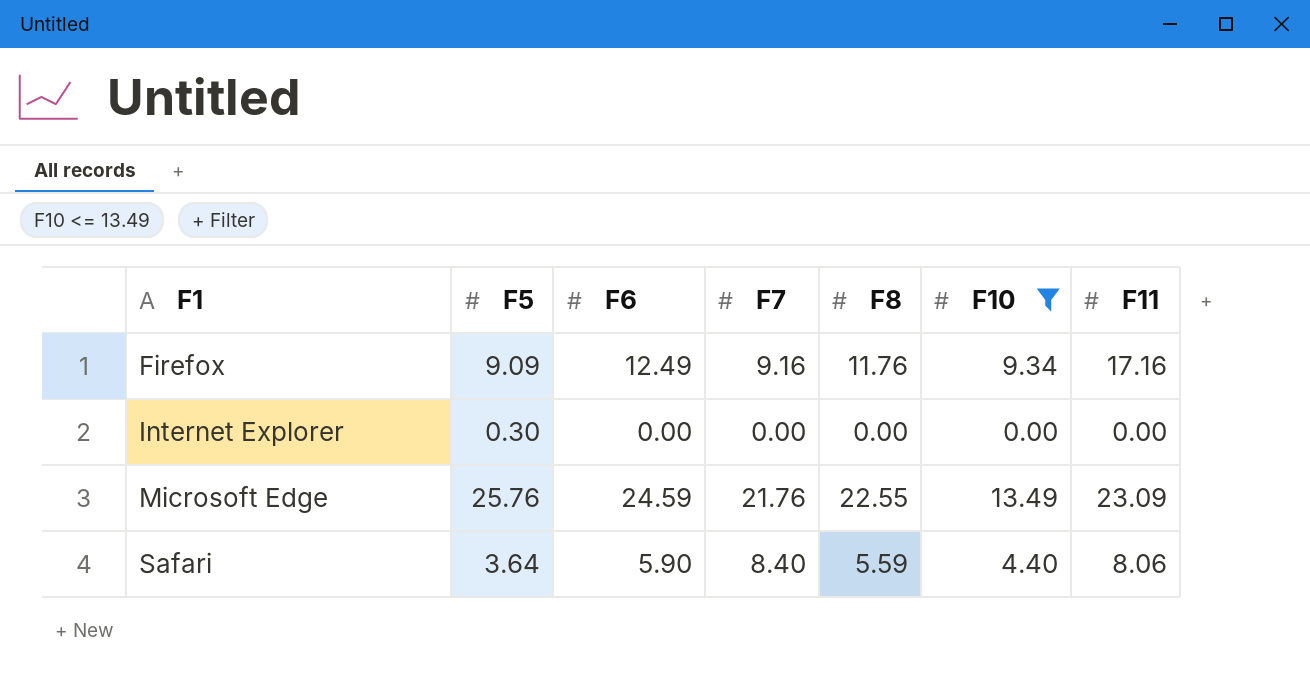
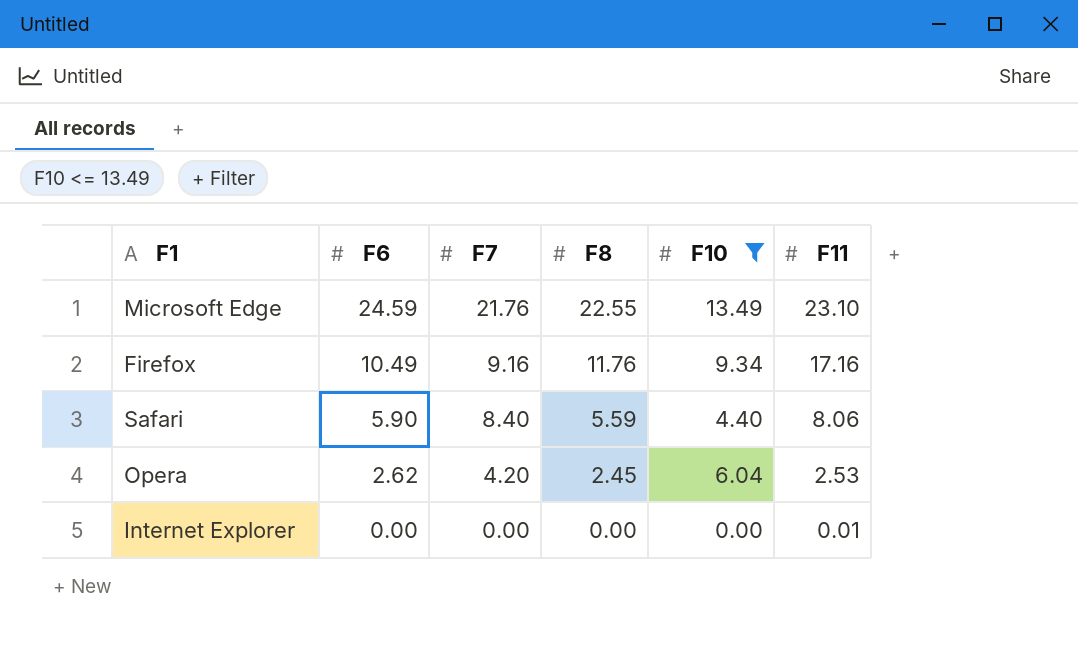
row order: F1 ascending -> F6 descending
column F5 | position: 2 -> none
Microsoft Edge | F11: 23.09 -> 23.10
Firefox | F6: 12.49 -> 10.49
row Opera: none -> 2.62 | 4.20 | 2.45 | 6.04 | 2.53
Internet Explorer | F11: 0.00 -> 0.01

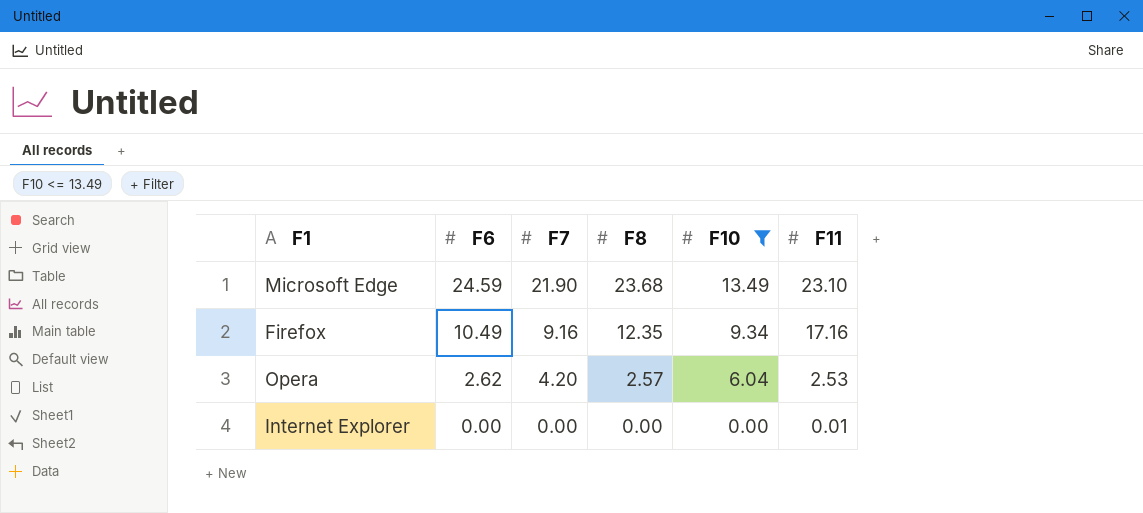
row Safari: 5.90 | 8.40 | 5.59 | 4.40 | 8.06 -> none
Microsoft Edge | F7: 21.76 -> 21.90
Microsoft Edge | F8: 22.55 -> 23.68
Firefox | F8: 11.76 -> 12.35
Opera | F8: 2.45 -> 2.57

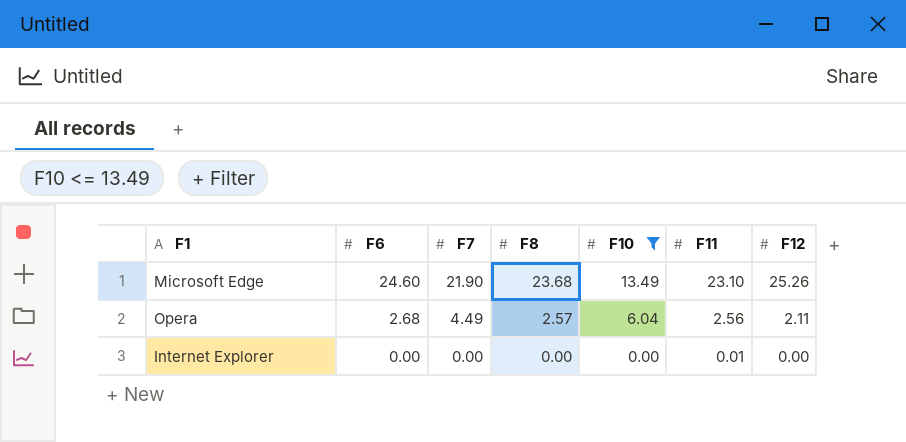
column F12 | position: none -> 7
row Firefox: 10.49 | 9.16 | 12.35 | 9.34 | 17.16 -> none
Microsoft Edge | F6: 24.59 -> 24.60
Opera | F6: 2.62 -> 2.68
Opera | F7: 4.20 -> 4.49
Opera | F11: 2.53 -> 2.56

